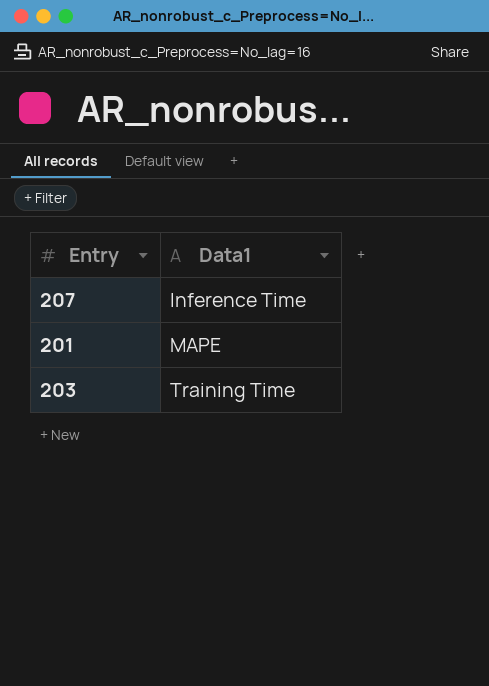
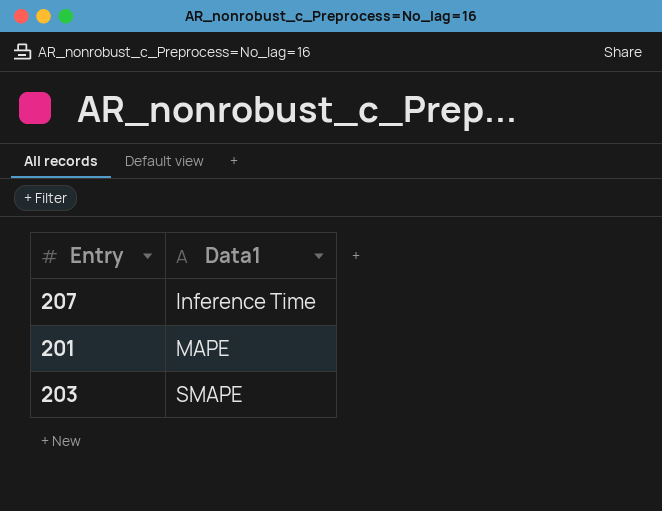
203 | Data1: Training Time -> SMAPE

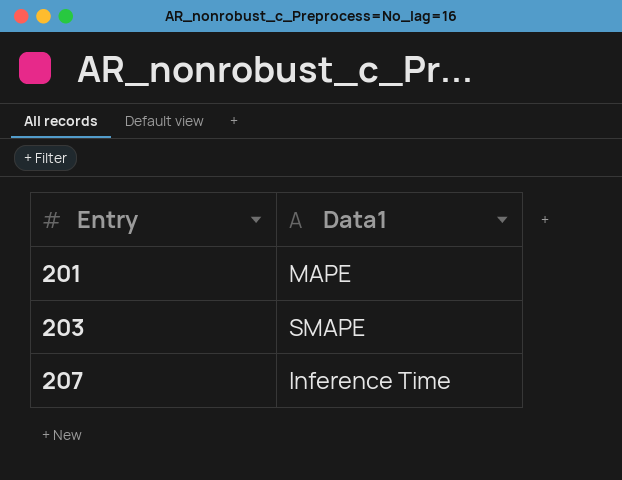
row order: Data1 ascending -> Entry ascending

